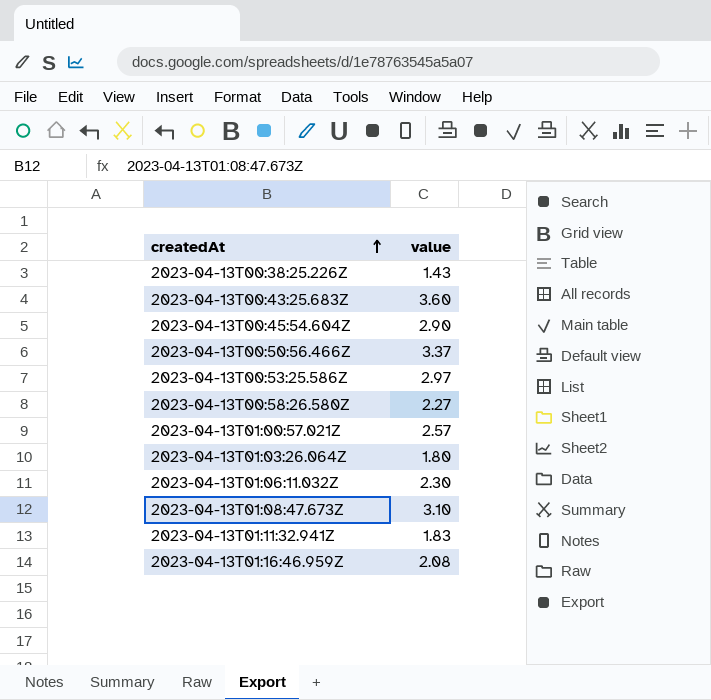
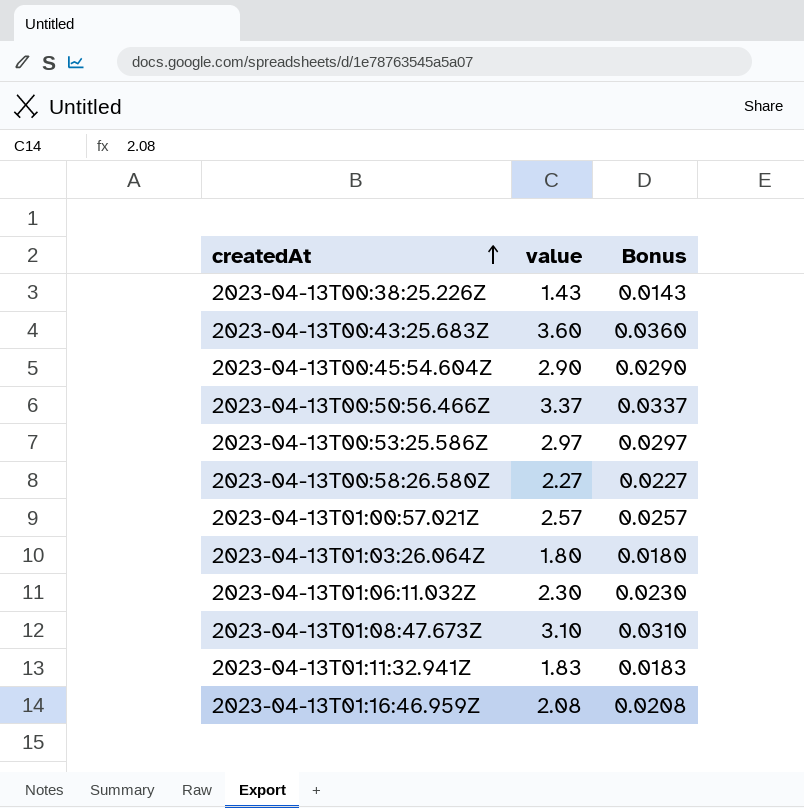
column Bonus | formula: none -> [value] * 0.01

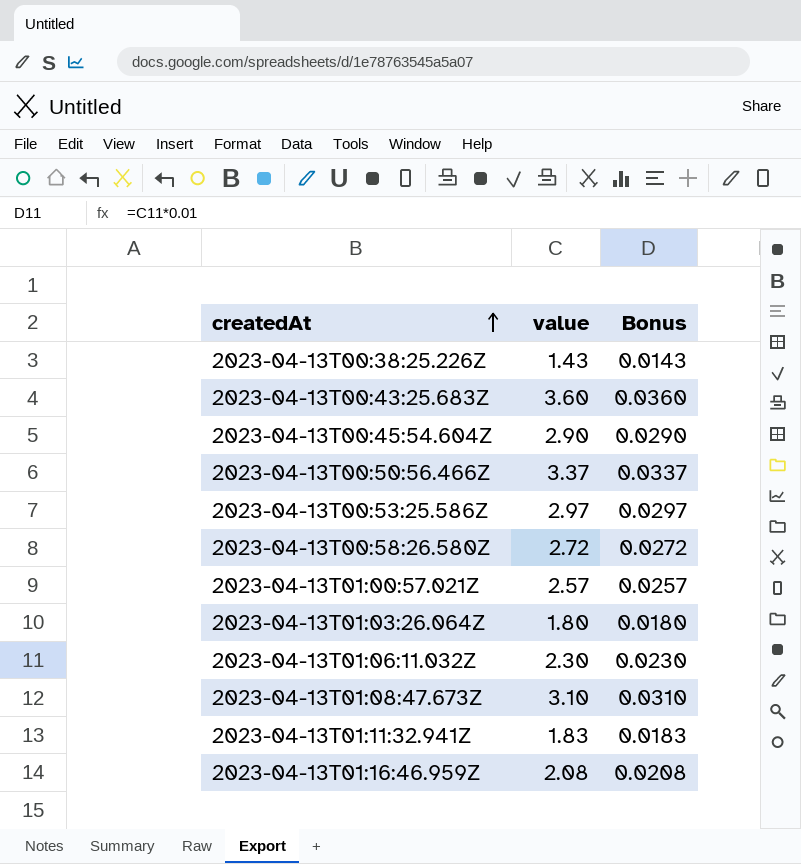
2023-04-13T00:58:26.580Z | value: 2.27 -> 2.72
2023-04-13T00:58:26.580Z | Bonus: 0.0227 -> 0.0272

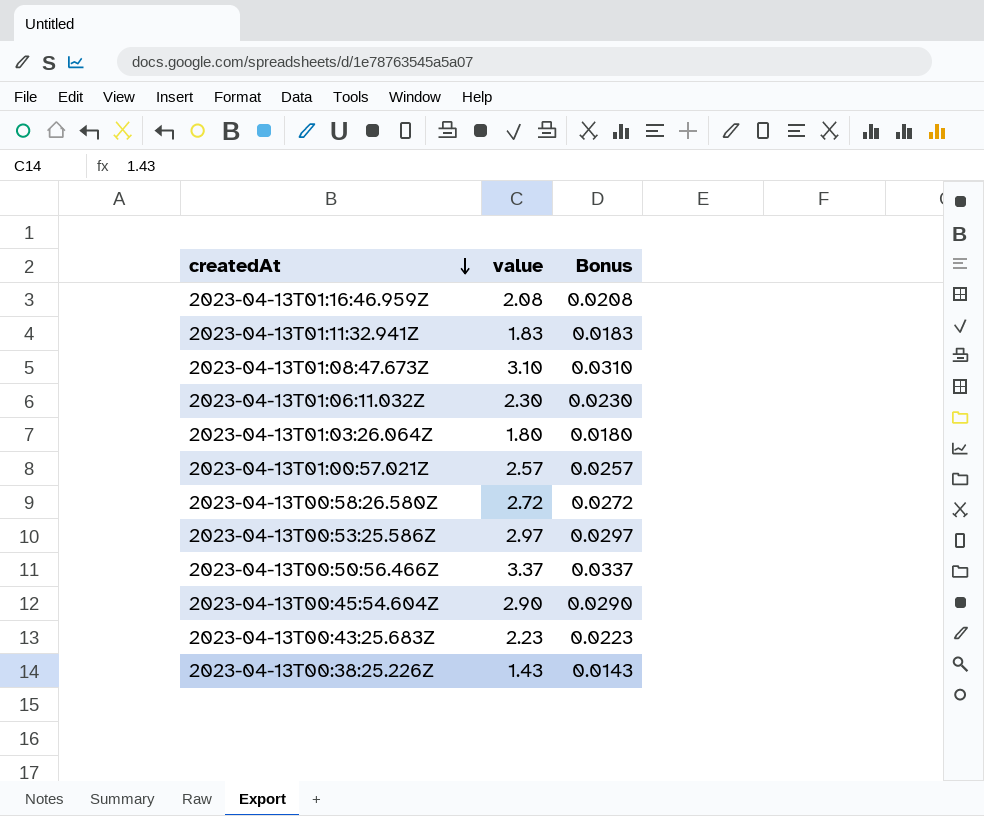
row order: createdAt ascending -> createdAt descending
2023-04-13T00:43:25.683Z | value: 3.60 -> 2.23
2023-04-13T00:43:25.683Z | Bonus: 0.0360 -> 0.0223

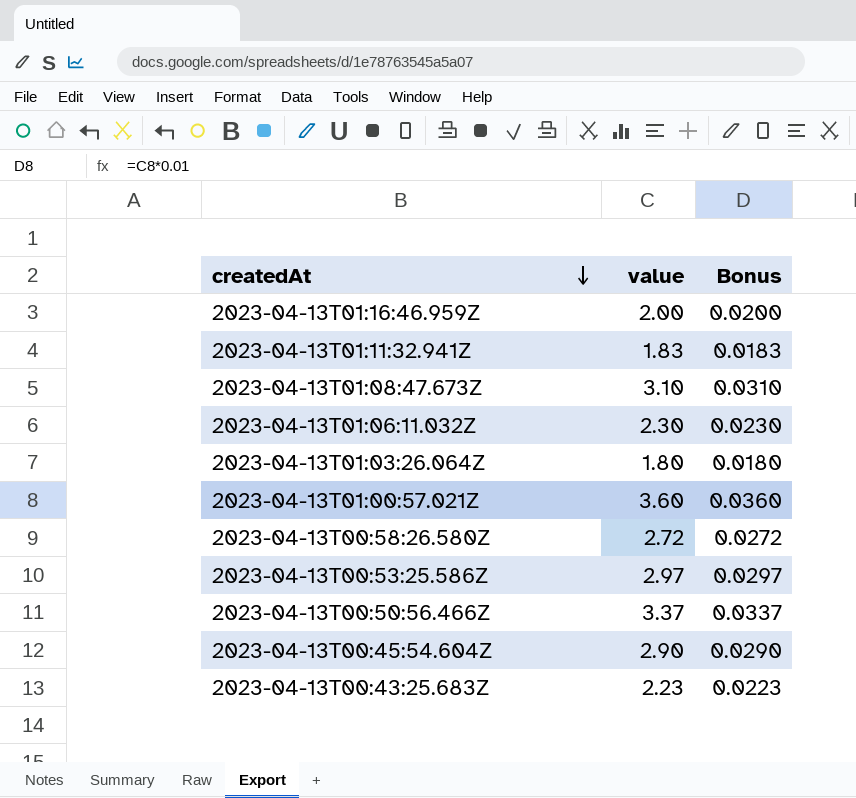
row 2023-04-13T00:38:25.226Z: 1.43 | 0.0143 -> none
2023-04-13T01:16:46.959Z | value: 2.08 -> 2.00
2023-04-13T01:16:46.959Z | Bonus: 0.0208 -> 0.0200
2023-04-13T01:00:57.021Z | value: 2.57 -> 3.60
2023-04-13T01:00:57.021Z | Bonus: 0.0257 -> 0.0360

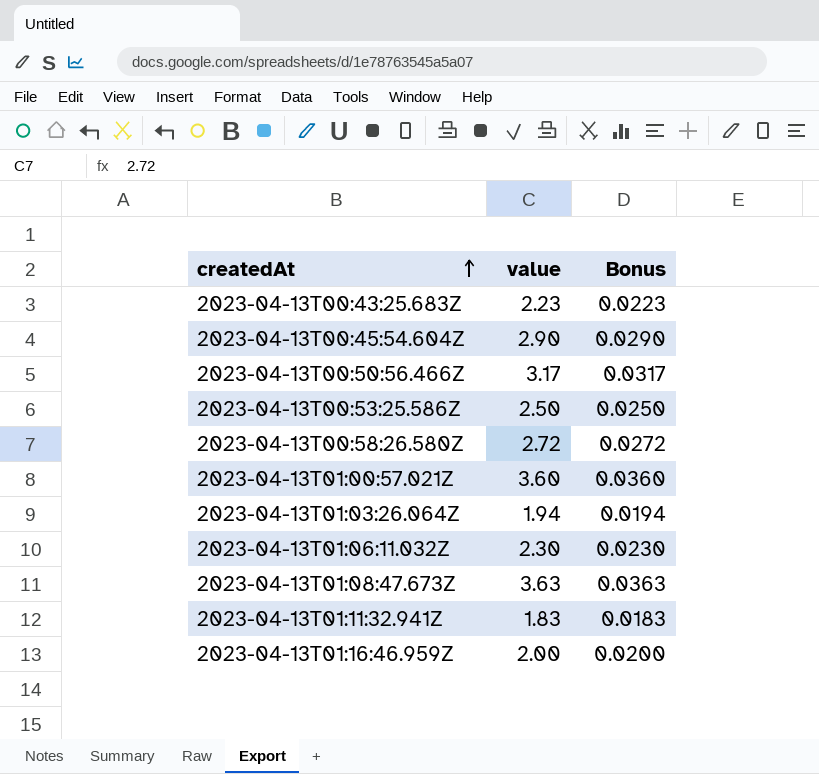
row order: createdAt descending -> createdAt ascending
2023-04-13T00:50:56.466Z | value: 3.37 -> 3.17
2023-04-13T00:50:56.466Z | Bonus: 0.0337 -> 0.0317
2023-04-13T00:53:25.586Z | value: 2.97 -> 2.50
2023-04-13T00:53:25.586Z | Bonus: 0.0297 -> 0.0250
2023-04-13T01:03:26.064Z | value: 1.80 -> 1.94
2023-04-13T01:03:26.064Z | Bonus: 0.0180 -> 0.0194
2023-04-13T01:08:47.673Z | value: 3.10 -> 3.63
2023-04-13T01:08:47.673Z | Bonus: 0.0310 -> 0.0363

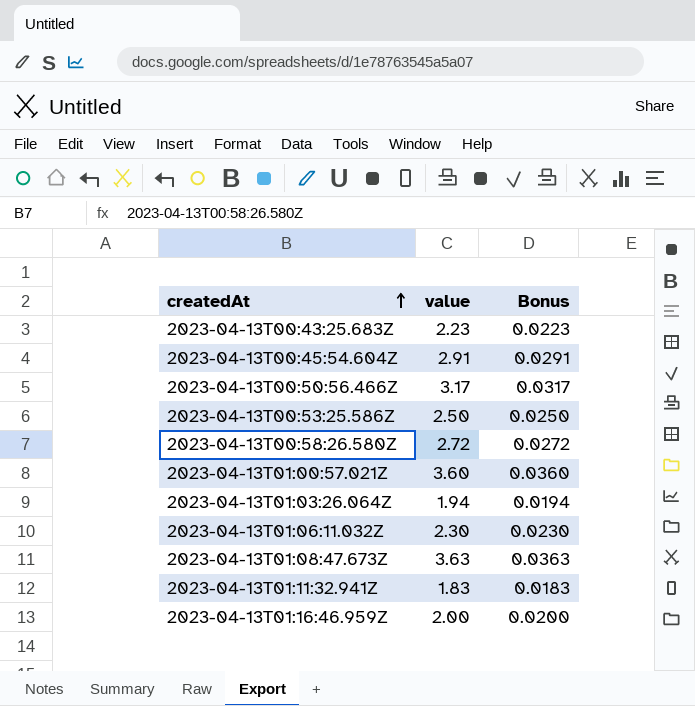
2023-04-13T00:45:54.604Z | value: 2.90 -> 2.91
2023-04-13T00:45:54.604Z | Bonus: 0.0290 -> 0.0291

